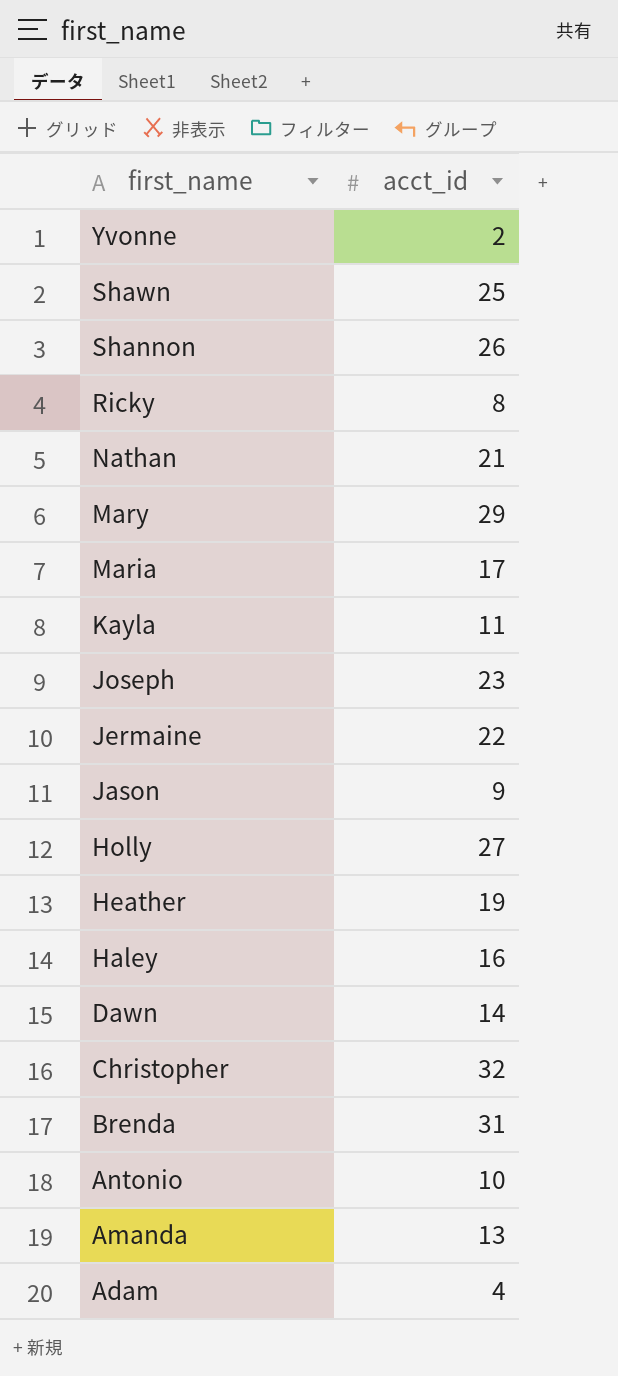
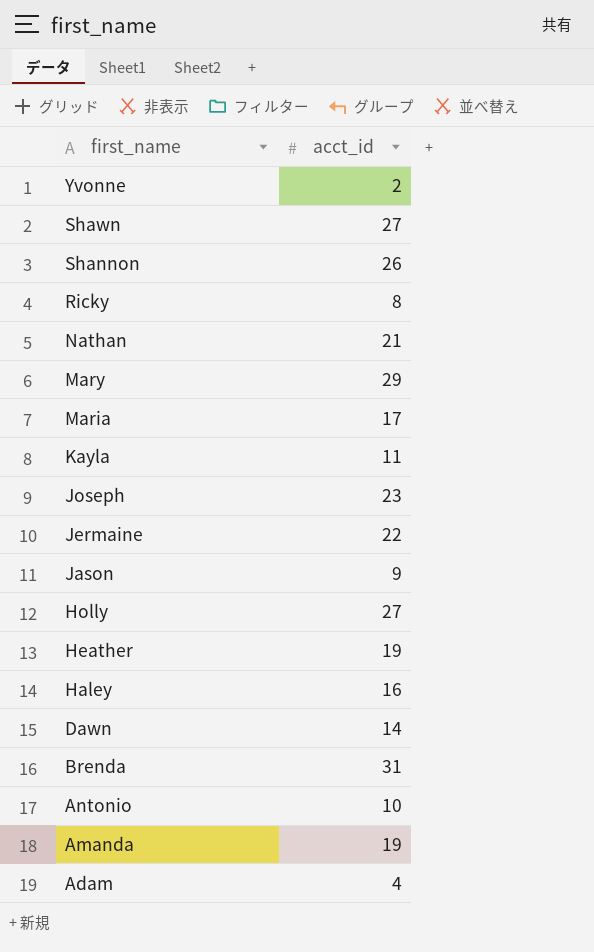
row Christopher: 32 -> none
Shawn | acct_id: 25 -> 27
Amanda | acct_id: 13 -> 19

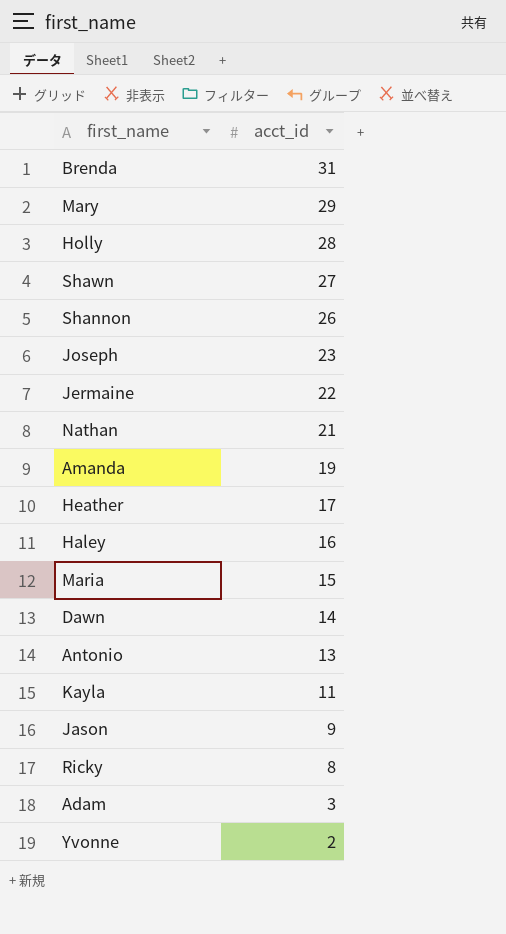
row order: first_name descending -> acct_id descending
Holly | acct_id: 27 -> 28
Heather | acct_id: 19 -> 17
Maria | acct_id: 17 -> 15
Antonio | acct_id: 10 -> 13
Adam | acct_id: 4 -> 3

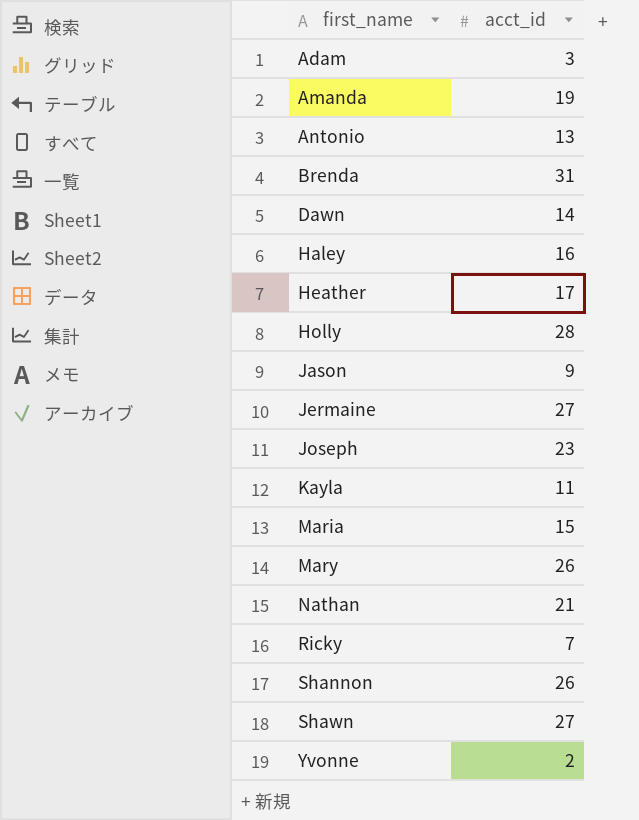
row order: acct_id descending -> first_name ascending
Jermaine | acct_id: 22 -> 27
Mary | acct_id: 29 -> 26
Ricky | acct_id: 8 -> 7

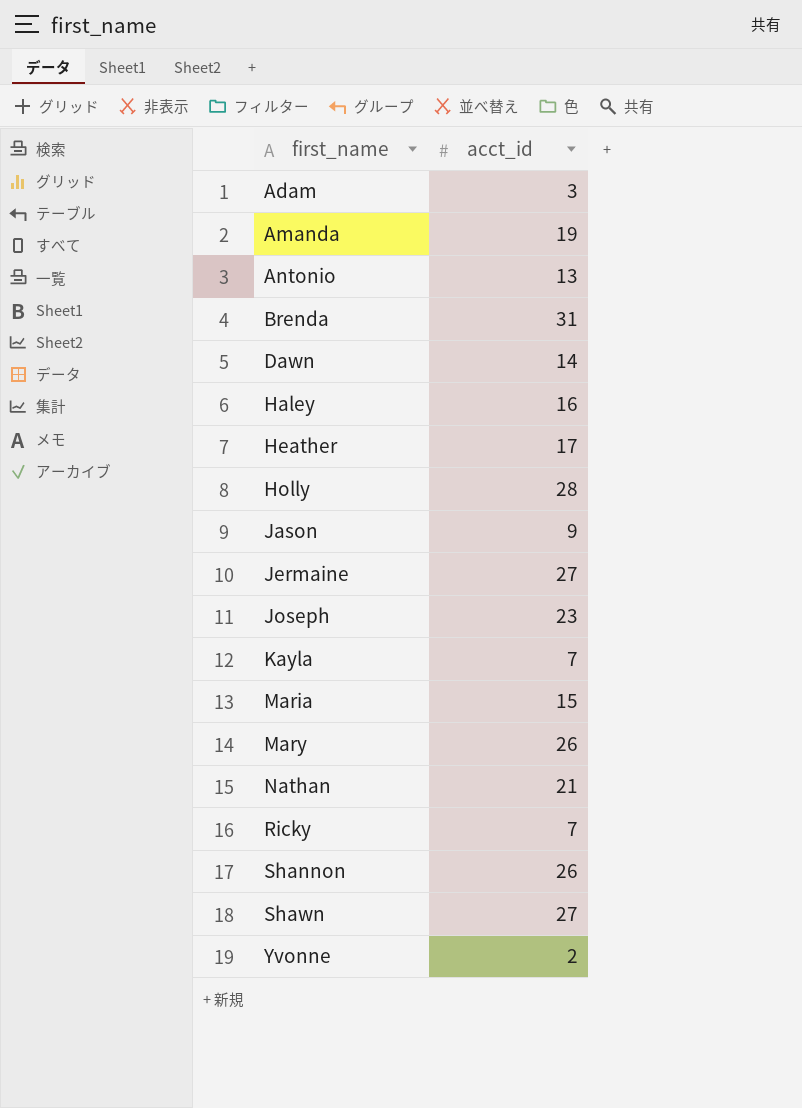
Kayla | acct_id: 11 -> 7

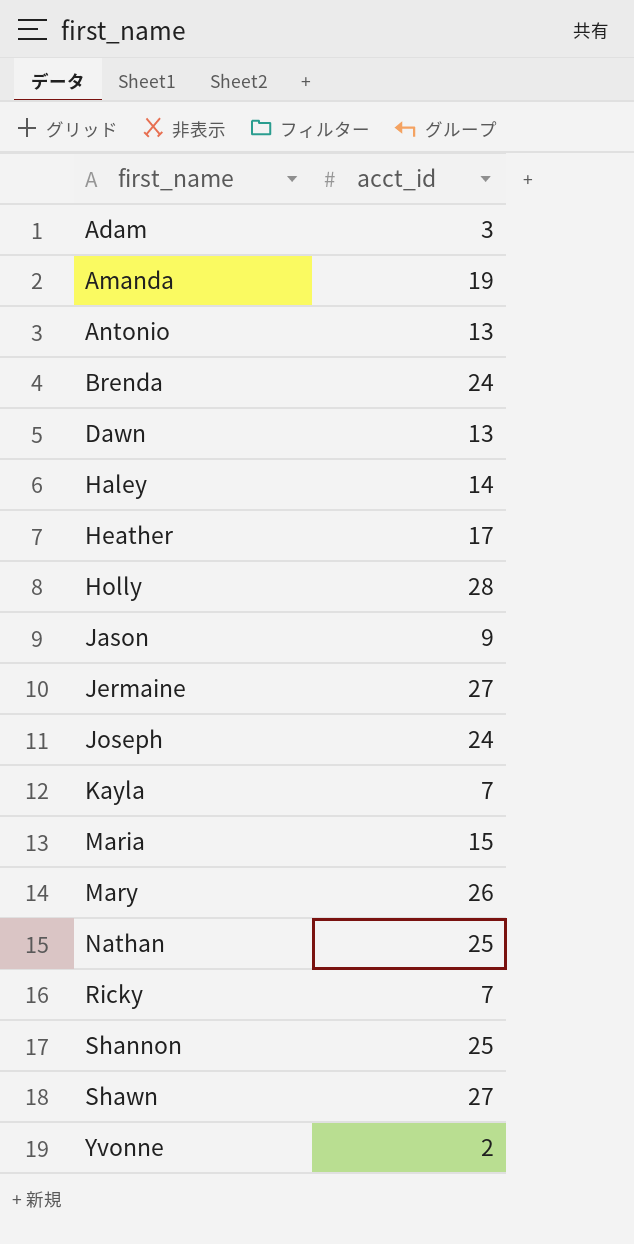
Brenda | acct_id: 31 -> 24
Dawn | acct_id: 14 -> 13
Haley | acct_id: 16 -> 14
Joseph | acct_id: 23 -> 24
Nathan | acct_id: 21 -> 25
Shannon | acct_id: 26 -> 25

